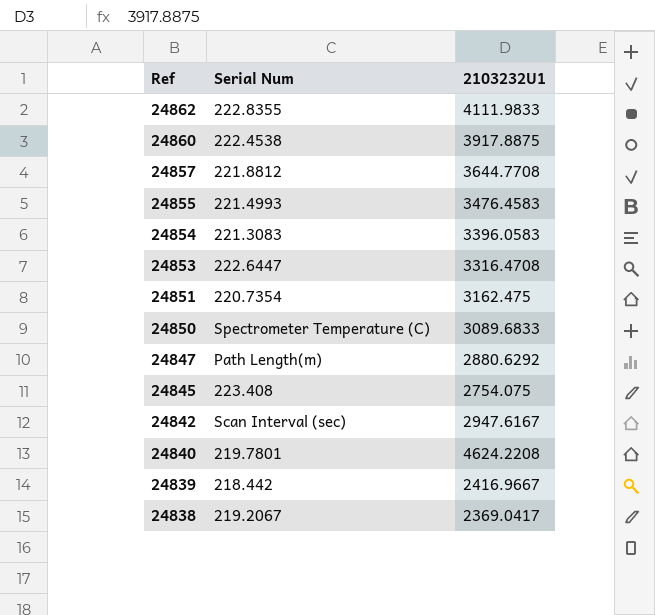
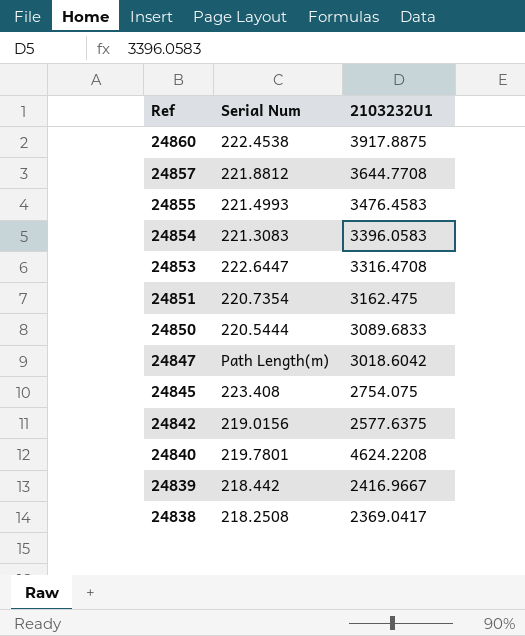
row 24862: 222.8355 | 4111.9833 -> none
24850 | Serial Num: Spectrometer Temperature (C) -> 220.5444
24847 | 2103232U1: 2880.6292 -> 3018.6042
24842 | Serial Num: Scan Interval (sec) -> 219.0156
24842 | 2103232U1: 2947.6167 -> 2577.6375
24838 | Serial Num: 219.2067 -> 218.2508

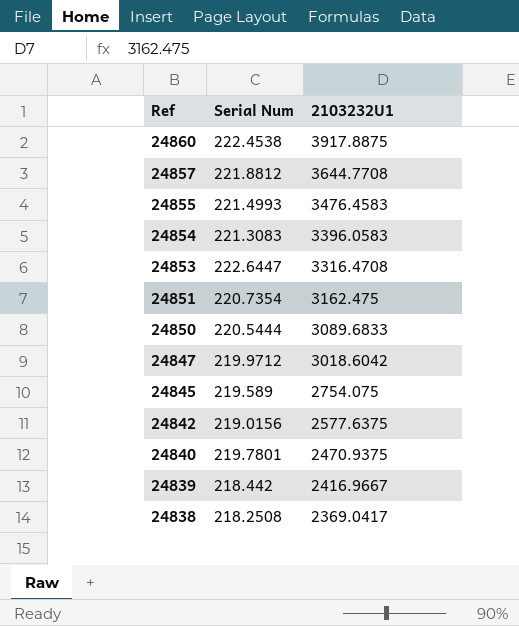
24847 | Serial Num: Path Length(m) -> 219.9712
24845 | Serial Num: 223.408 -> 219.589
24840 | 2103232U1: 4624.2208 -> 2470.9375

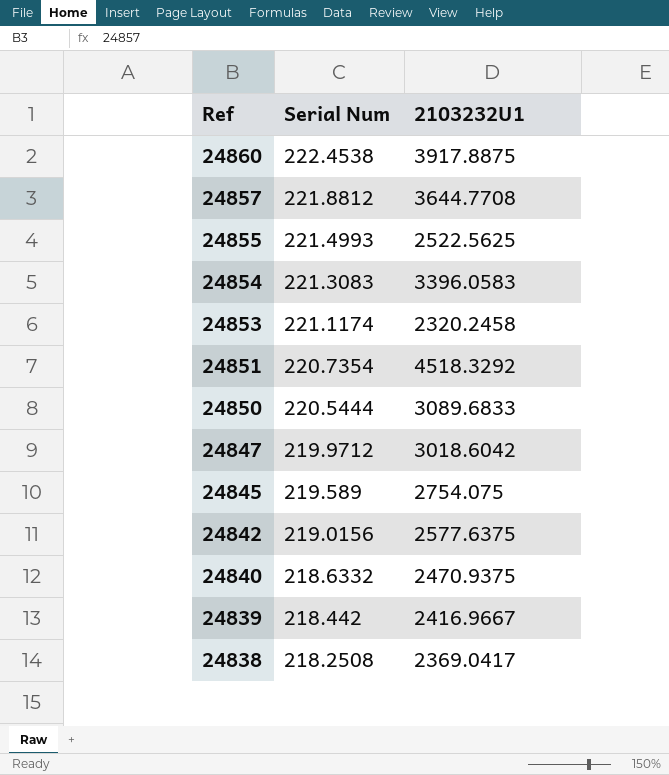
24855 | 2103232U1: 3476.4583 -> 2522.5625
24853 | Serial Num: 222.6447 -> 221.1174
24853 | 2103232U1: 3316.4708 -> 2320.2458
24851 | 2103232U1: 3162.475 -> 4518.3292
24840 | Serial Num: 219.7801 -> 218.6332

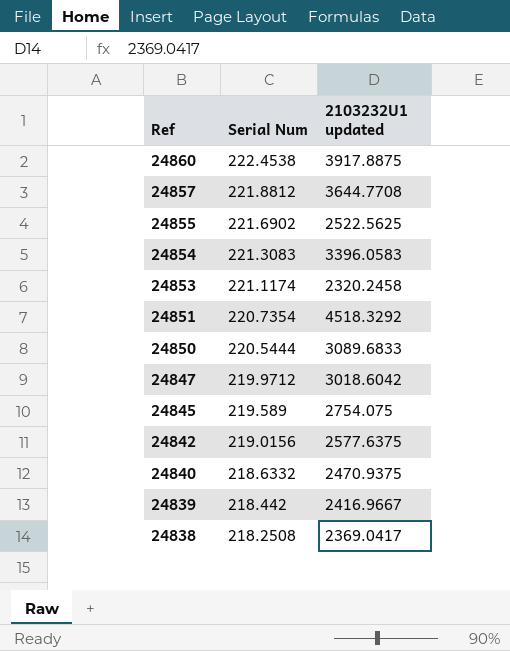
column name: 2103232U1 -> 2103232U1 updated
24855 | Serial Num: 221.4993 -> 221.6902

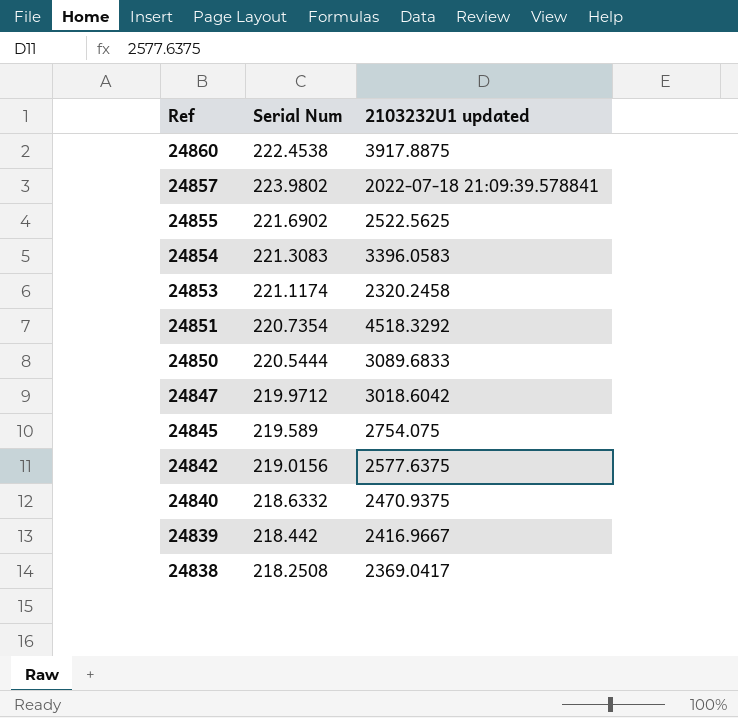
24857 | Serial Num: 221.8812 -> 223.9802
24857 | 2103232U1 updated: 3644.7708 -> 2022-07-18 21:09:39.578841

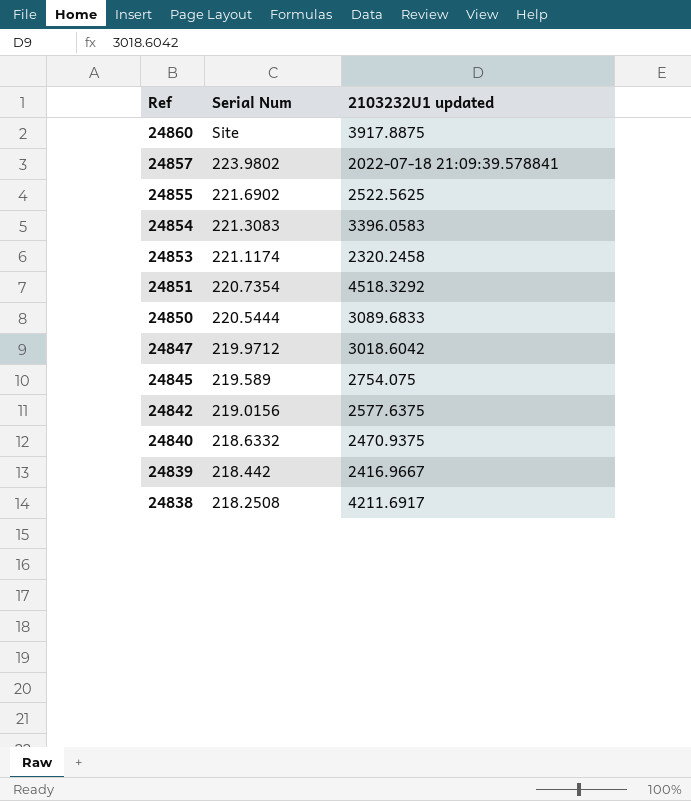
24860 | Serial Num: 222.4538 -> Site
24838 | 2103232U1 updated: 2369.0417 -> 4211.6917

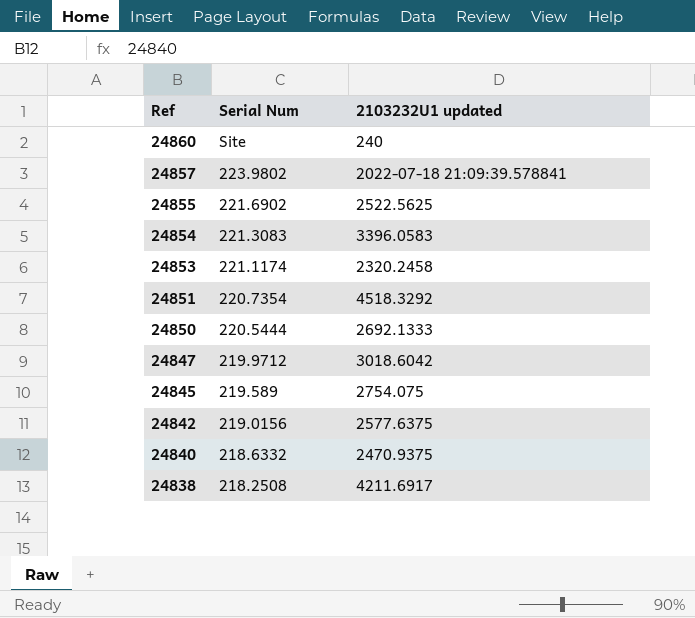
row 24839: 218.442 | 2416.9667 -> none
24860 | 2103232U1 updated: 3917.8875 -> 240
24850 | 2103232U1 updated: 3089.6833 -> 2692.1333

